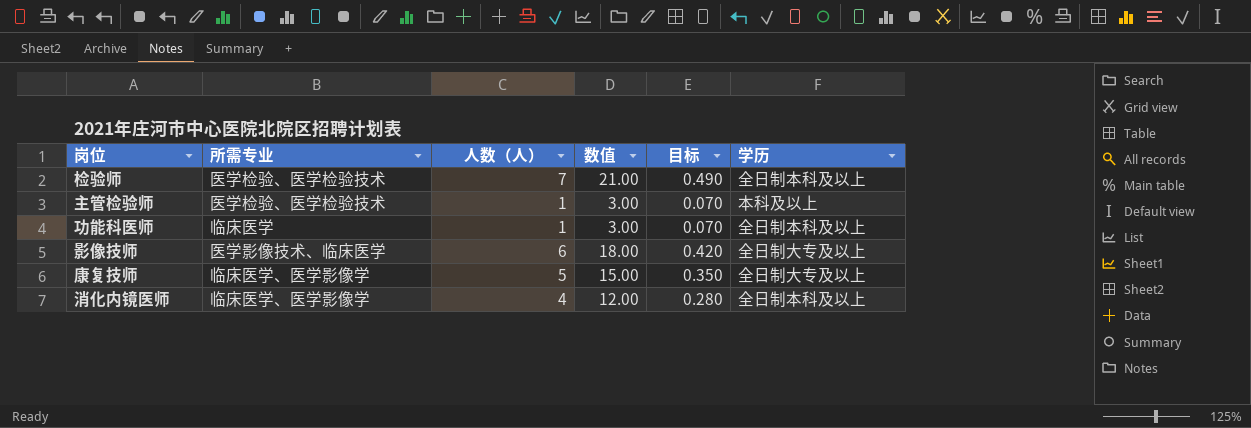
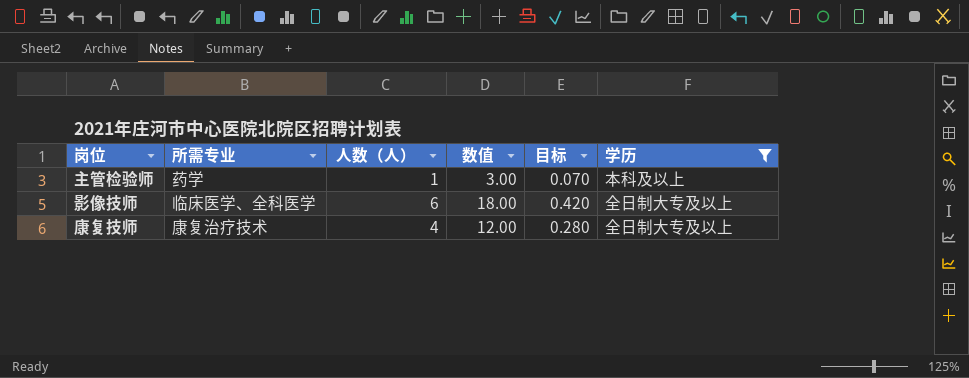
filter: none -> 学历 != 全日制本科及以上
主管检验师 | 所需专业: 医学检验、医学检验技术 -> 药学
影像技师 | 所需专业: 医学影像技术、临床医学 -> 临床医学、全科医学
康复技师 | 所需专业: 临床医学、医学影像学 -> 康复治疗技术
康复技师 | 人数（人）: 5 -> 4
康复技师 | 数值: 15.00 -> 12.00
康复技师 | 目标: 0.350 -> 0.280

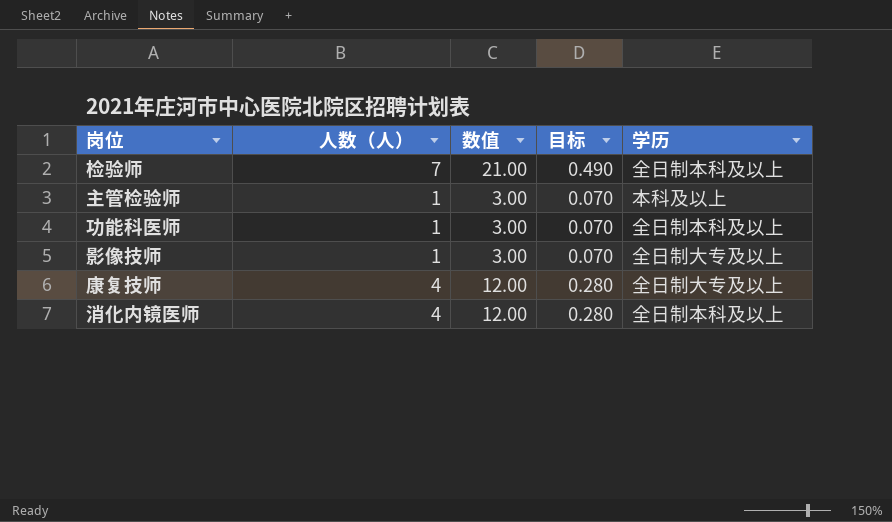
filter: 学历 != 全日制本科及以上 -> none
column 所需专业 | position: 2 -> none
影像技师 | 人数（人）: 6 -> 1
影像技师 | 数值: 18.00 -> 3.00
影像技师 | 目标: 0.420 -> 0.070

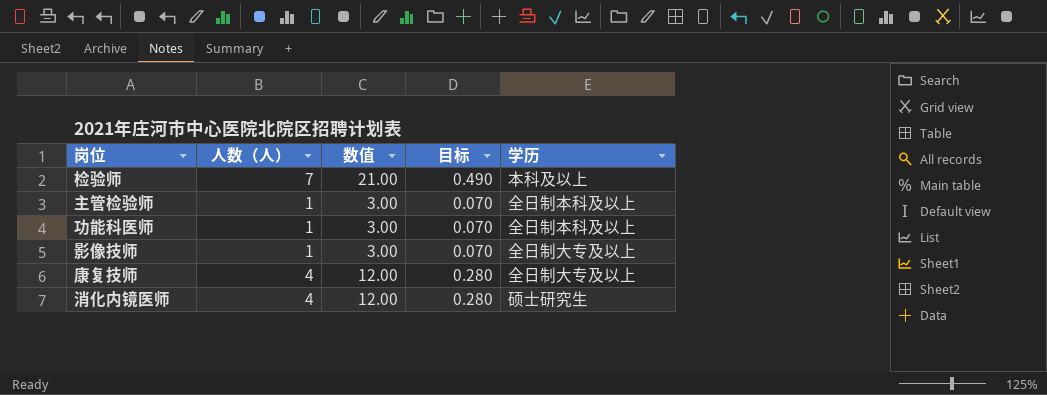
检验师 | 学历: 全日制本科及以上 -> 本科及以上
主管检验师 | 学历: 本科及以上 -> 全日制本科及以上
消化内镜医师 | 学历: 全日制本科及以上 -> 硕士研究生

